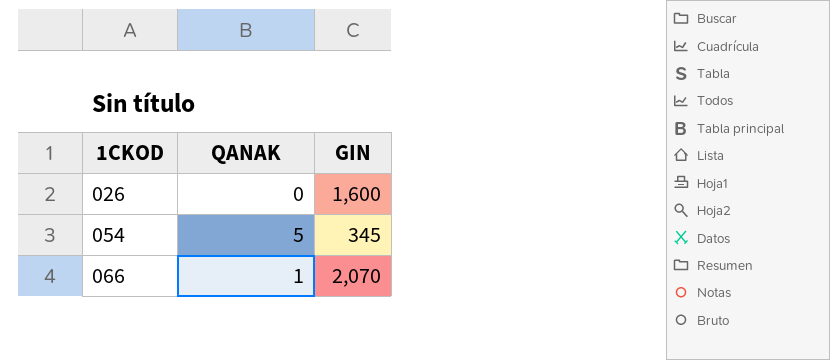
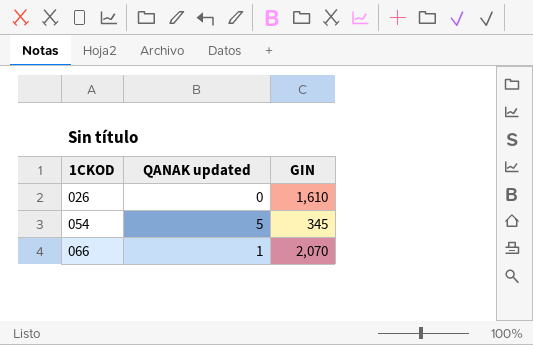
column name: QANAK -> QANAK updated
026 | GIN: 1,600 -> 1,610

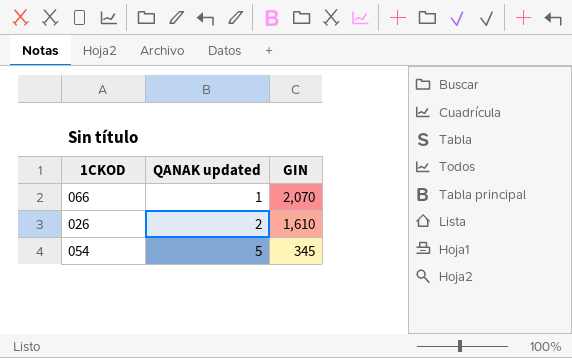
row order: 1CKOD ascending -> QANAK updated ascending
026 | QANAK updated: 0 -> 2

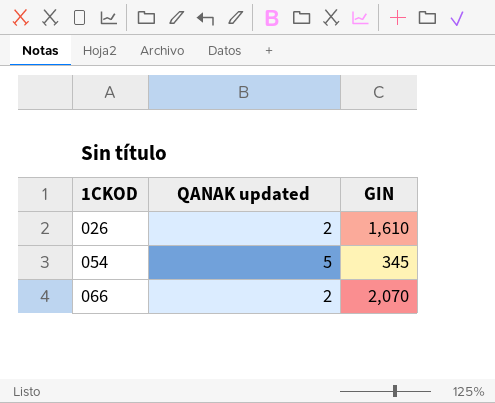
row order: QANAK updated ascending -> 1CKOD ascending
066 | QANAK updated: 1 -> 2

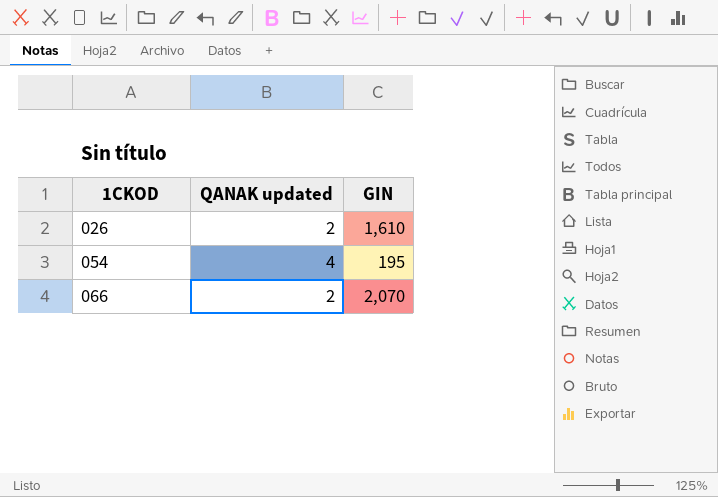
054 | QANAK updated: 5 -> 4
054 | GIN: 345 -> 195

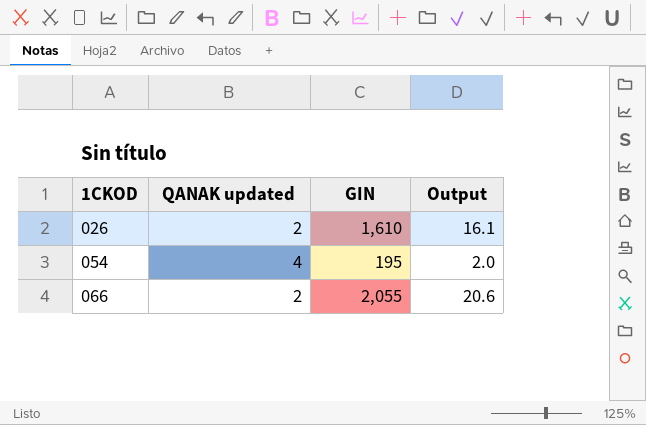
column Output | formula: none -> [GIN] * 0.01
066 | GIN: 2,070 -> 2,055

